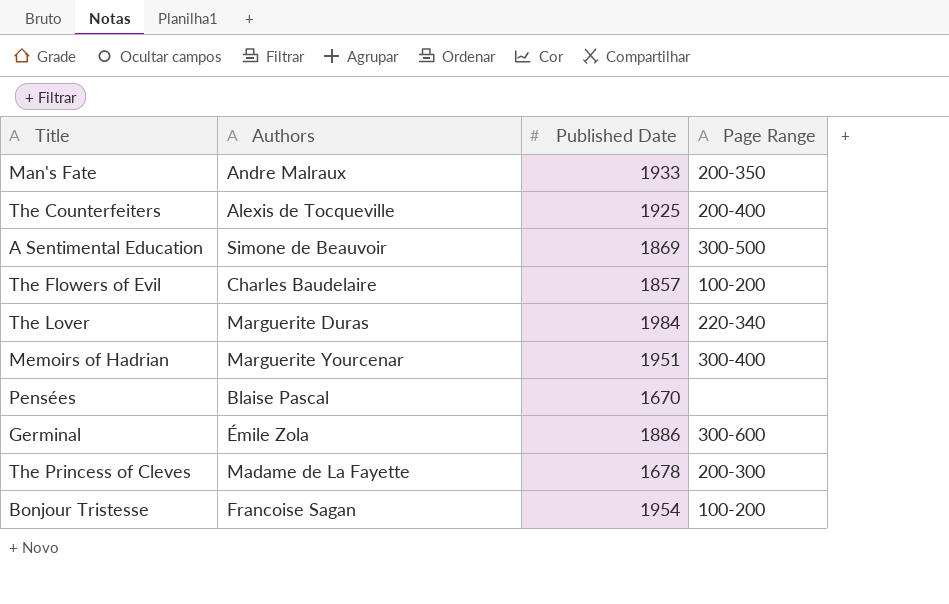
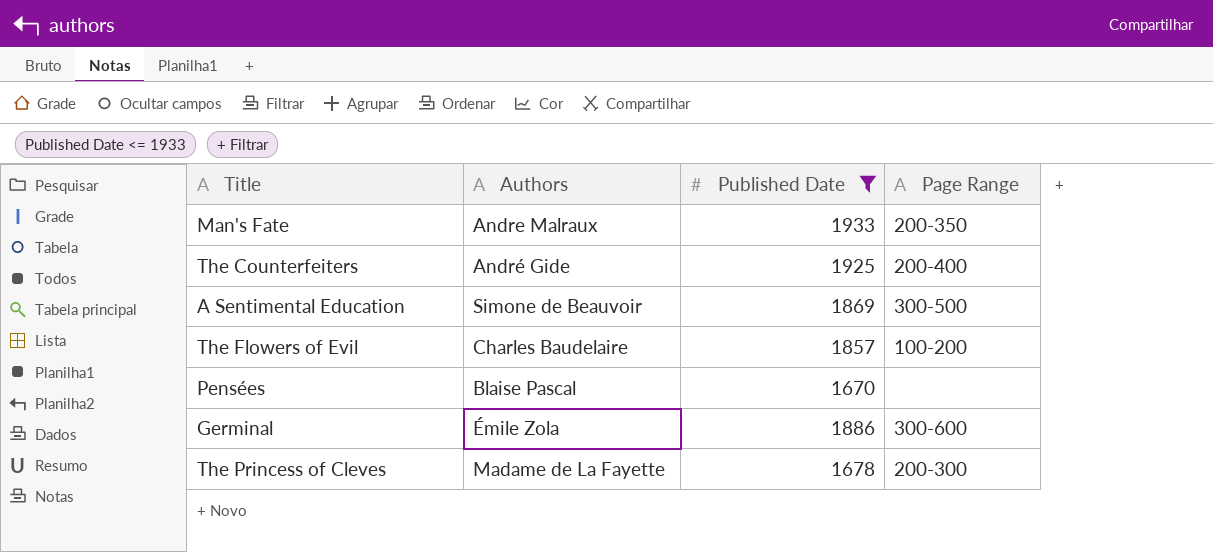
filter: none -> Published Date <= 1933
The Counterfeiters | Authors: Alexis de Tocqueville -> André Gide

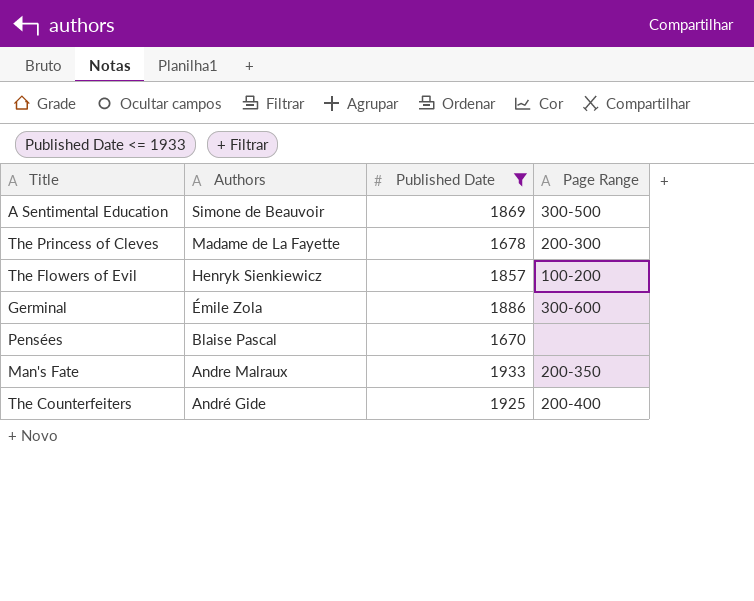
row order: none -> Authors descending
The Flowers of Evil | Authors: Charles Baudelaire -> Henryk Sienkiewicz

